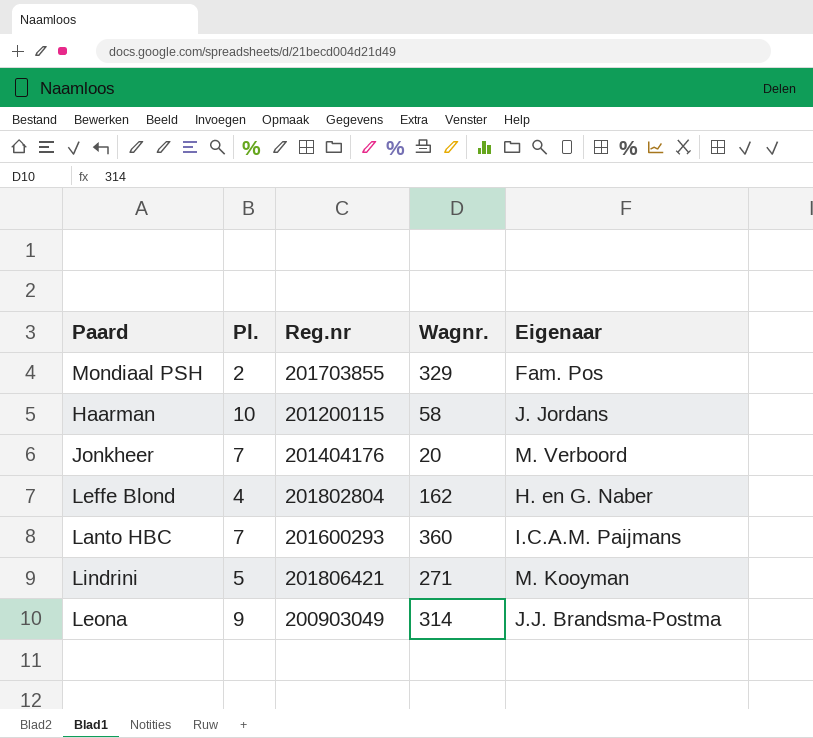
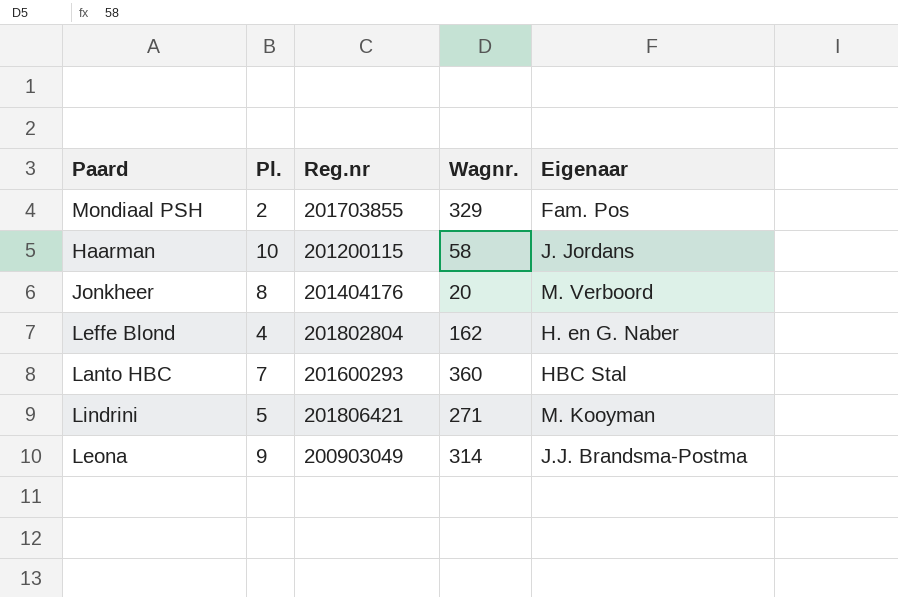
Jonkheer | Pl.: 7 -> 8
Lanto HBC | Eigenaar: I.C.A.M. Paijmans -> HBC Stal

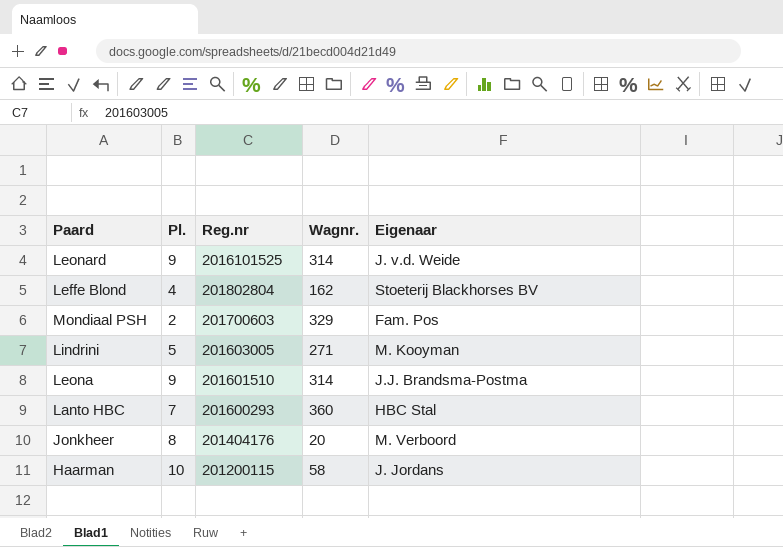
row order: none -> Reg.nr descending
row Leonard: none -> 9 | 2016101525 | 314 | J. v.d. Weide
Leffe Blond | Eigenaar: H. en G. Naber -> Stoeterij Blackhorses BV
Mondiaal PSH | Reg.nr: 201703855 -> 201700603
Lindrini | Reg.nr: 201806421 -> 201603005
Leona | Reg.nr: 200903049 -> 201601510

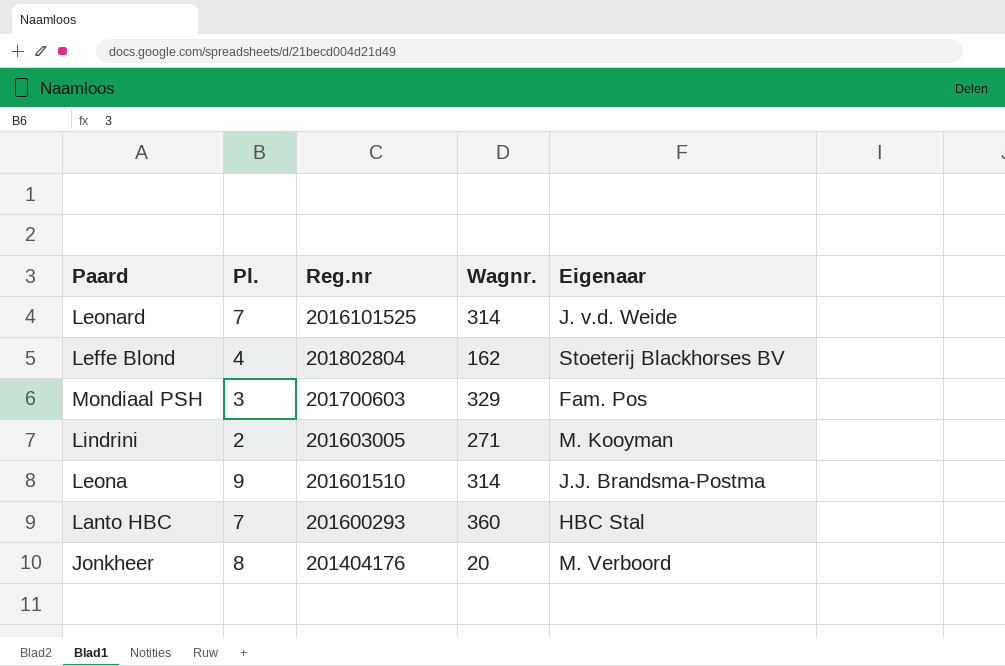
row Haarman: 10 | 201200115 | 58 | J. Jordans -> none
Leonard | Pl.: 9 -> 7
Mondiaal PSH | Pl.: 2 -> 3
Lindrini | Pl.: 5 -> 2

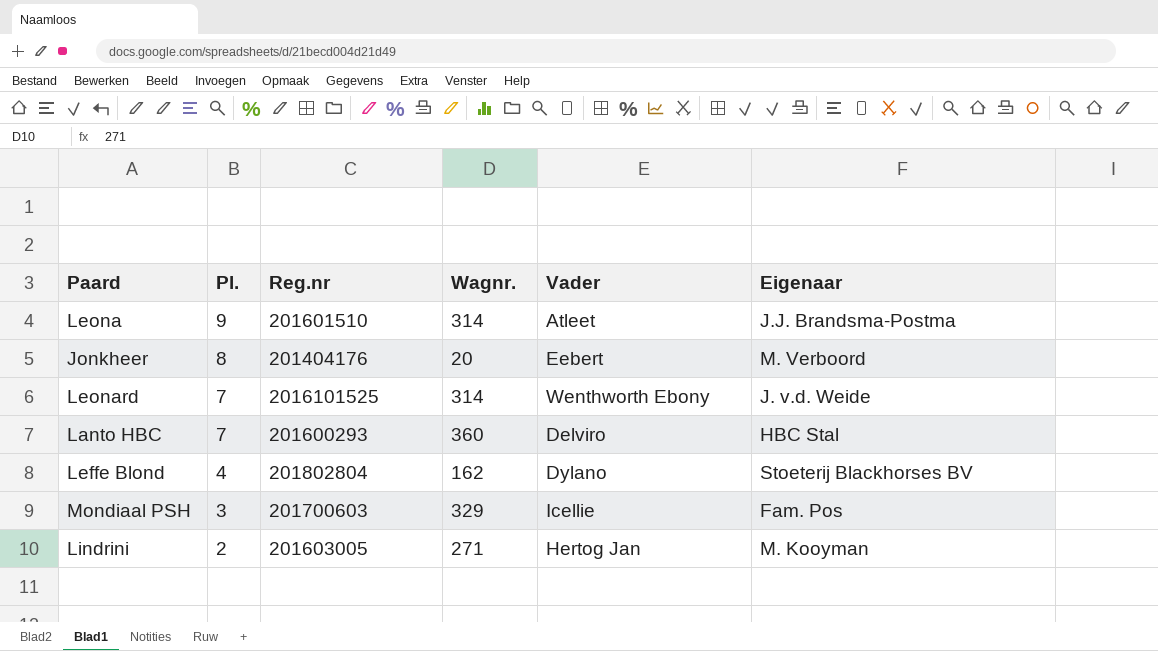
row order: Reg.nr descending -> Pl. descending
column Vader | position: none -> 5

